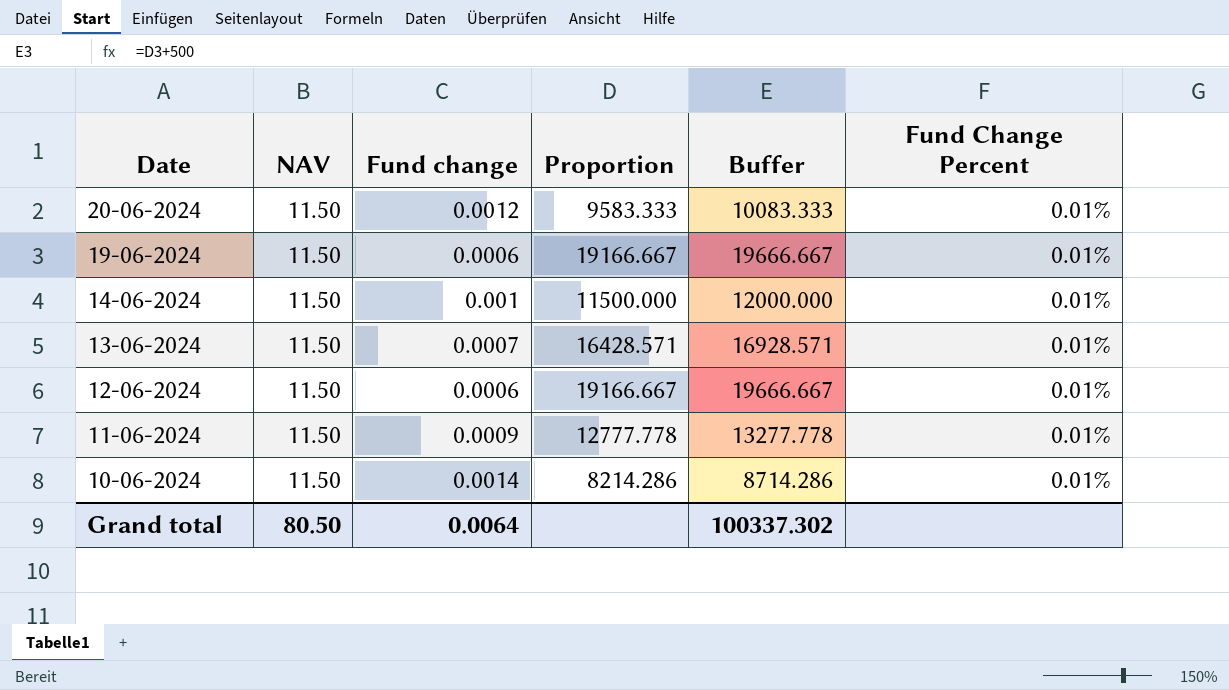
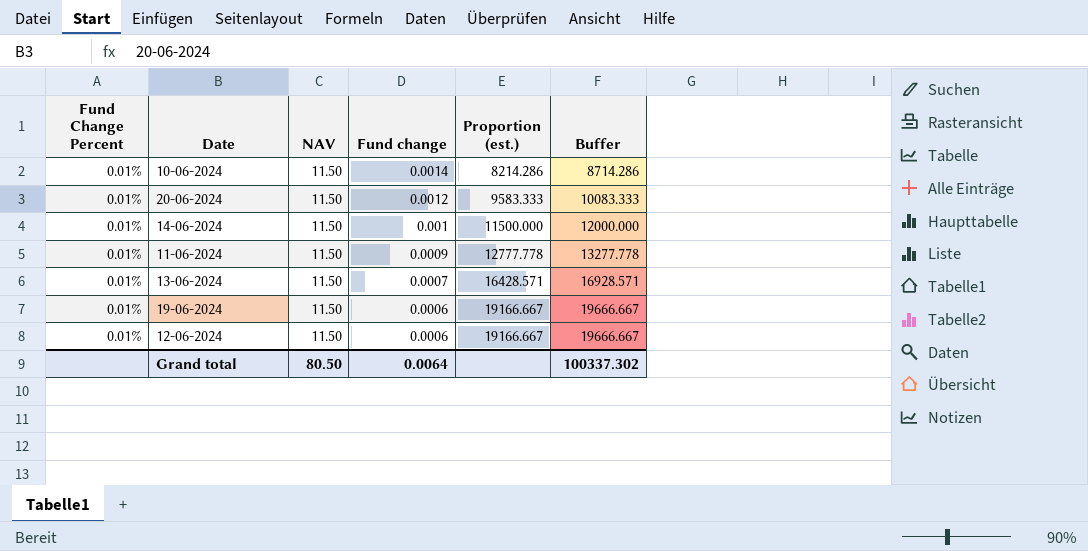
row order: Date descending -> Fund change descending
column Fund Change Percent | position: 6 -> 1
column name: Proportion -> Proportion (est.)

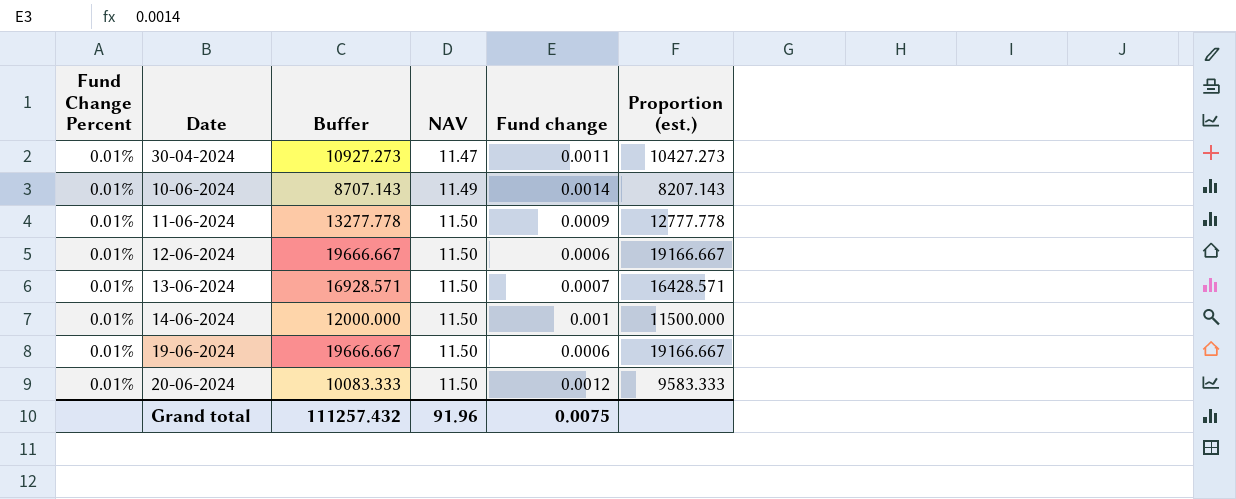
row order: Fund change descending -> Date ascending
column Buffer | position: 6 -> 3
row 30-04-2024: none -> 0.01% | 10927.273 | 11.47 | 0.0011 | 10427.273
10-06-2024 | Buffer: 8714.286 -> 8707.143
10-06-2024 | NAV: 11.50 -> 11.49
10-06-2024 | Proportion (est.): 8214.286 -> 8207.143
Grand total | Buffer: 100337.302 -> 111257.432
Grand total | NAV: 80.50 -> 91.96
Grand total | Fund change: 0.0064 -> 0.0075

